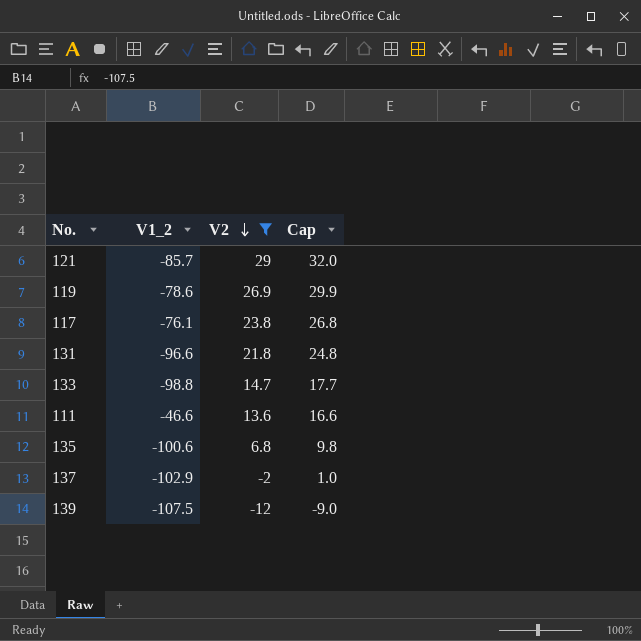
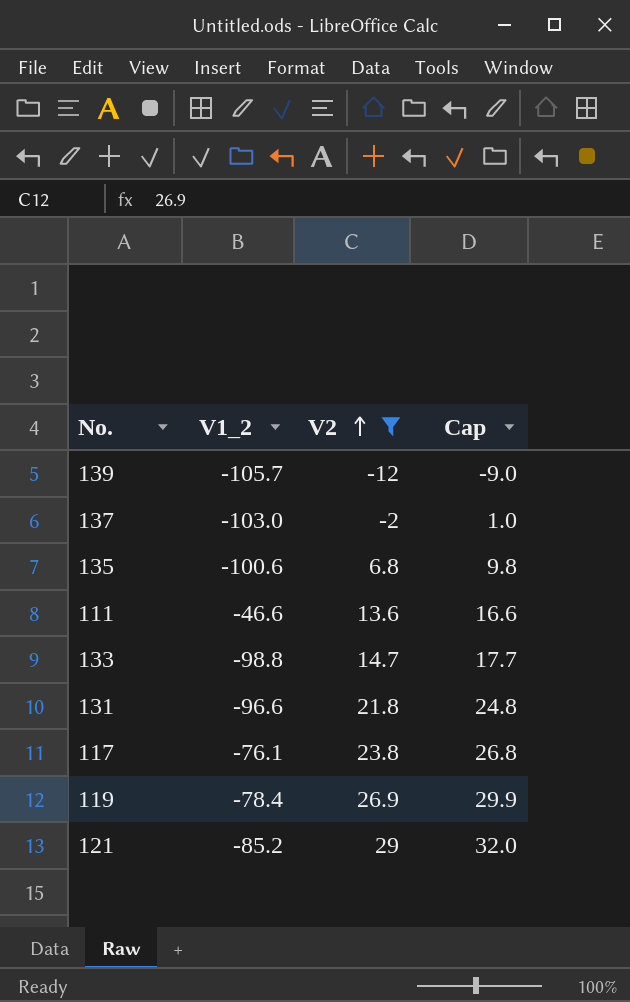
row order: V2 descending -> V2 ascending
139 | V1_2: -107.5 -> -105.7
137 | V1_2: -102.9 -> -103.0
119 | V1_2: -78.6 -> -78.4
121 | V1_2: -85.7 -> -85.2

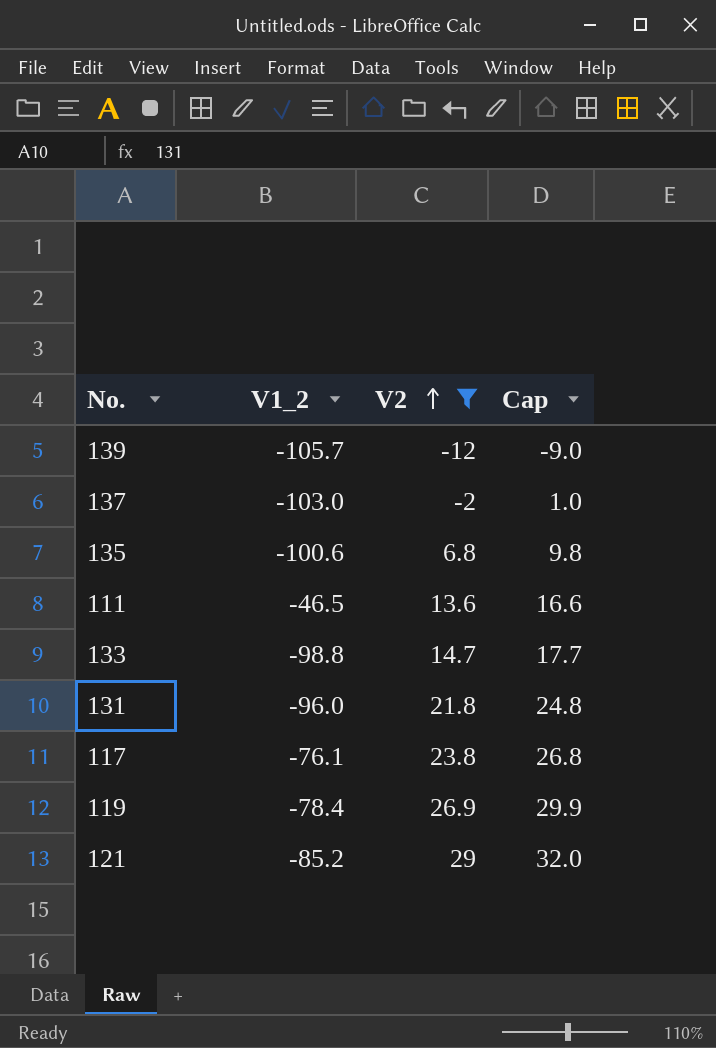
111 | V1_2: -46.6 -> -46.5
131 | V1_2: -96.6 -> -96.0

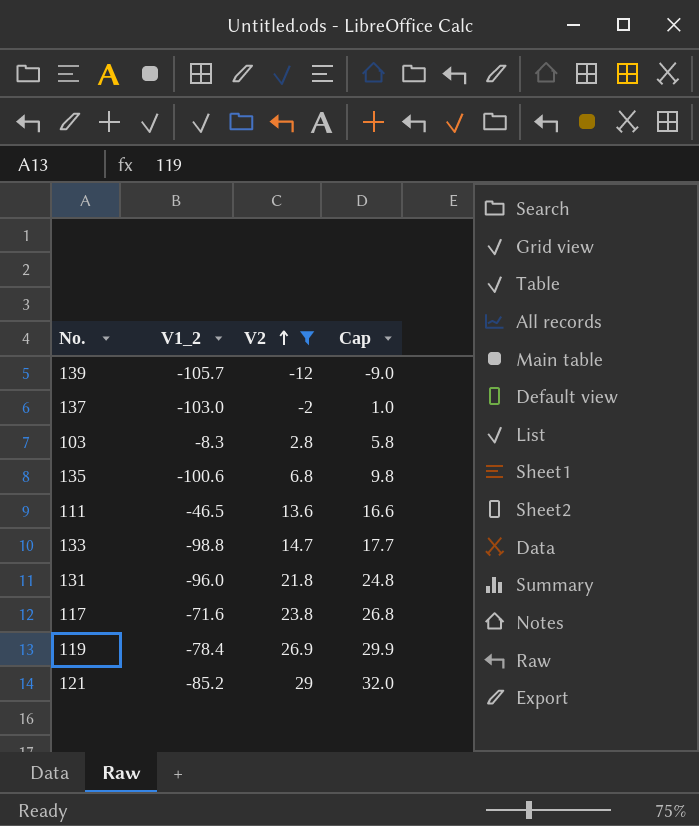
row 103: none -> -8.3 | 2.8 | 5.8
117 | V1_2: -76.1 -> -71.6

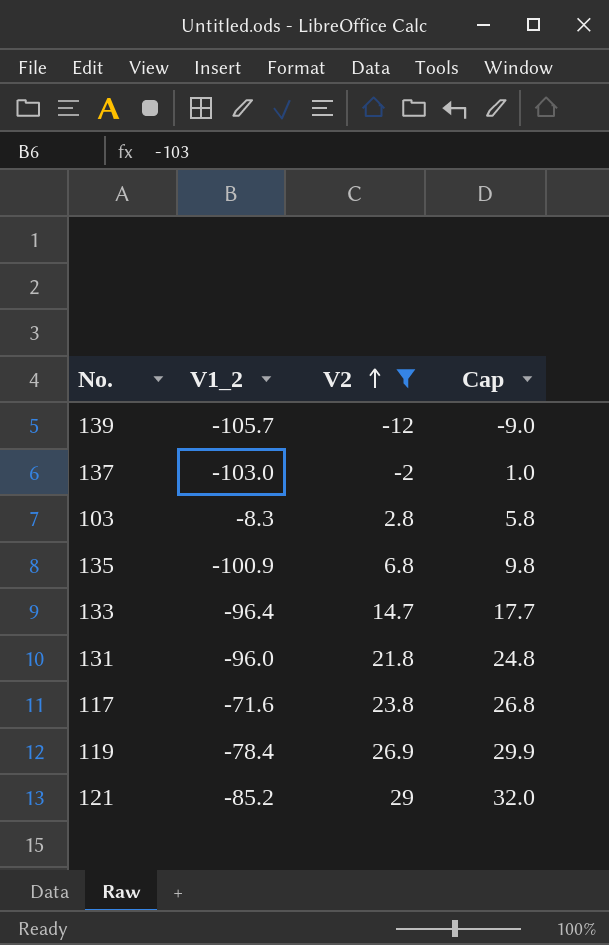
row 111: -46.5 | 13.6 | 16.6 -> none
135 | V1_2: -100.6 -> -100.9
133 | V1_2: -98.8 -> -96.4

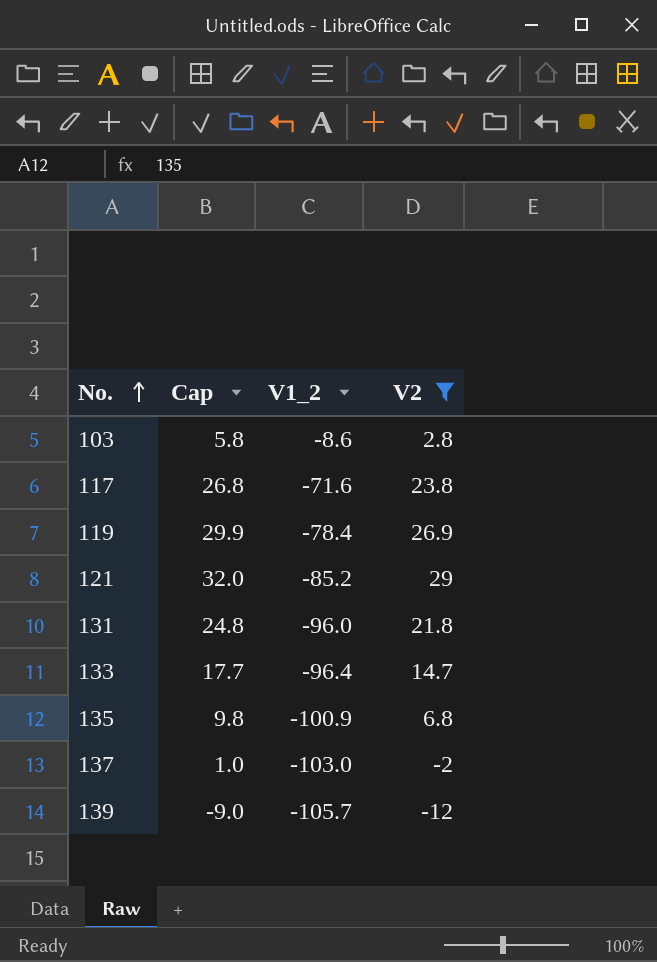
row order: V2 ascending -> No. ascending
column Cap | position: 4 -> 2
103 | V1_2: -8.3 -> -8.6

